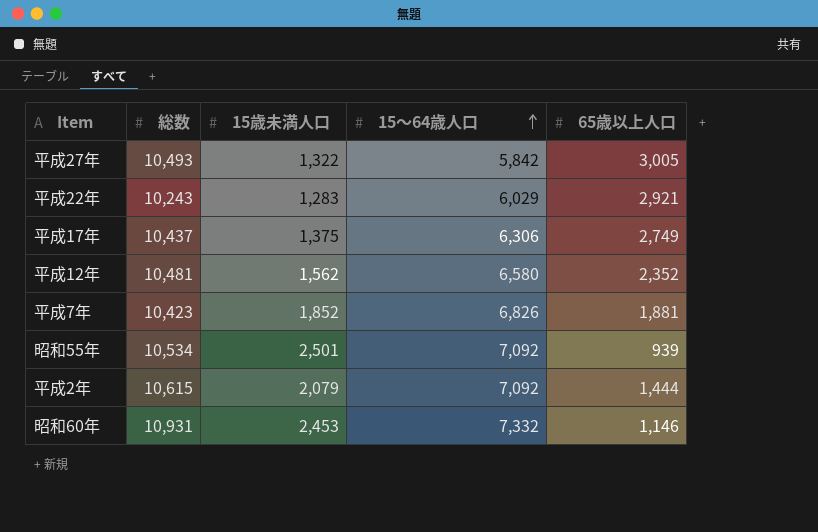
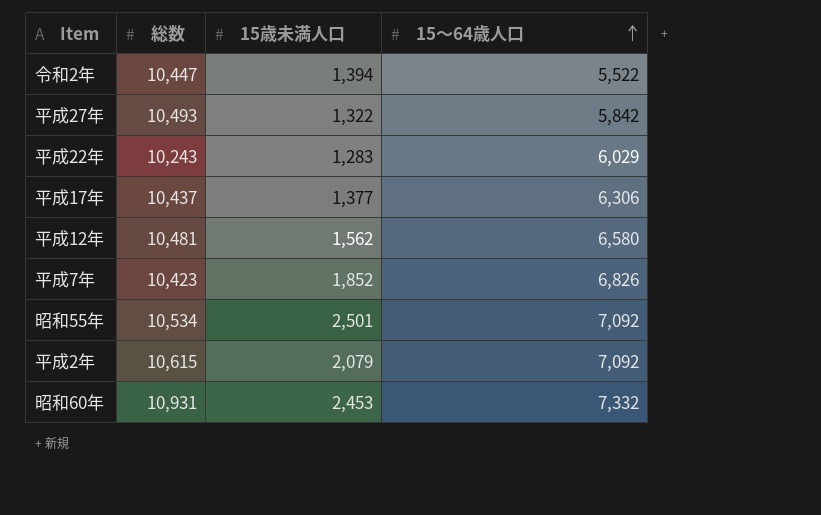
column 65歳以上人口 | position: 5 -> none
row 令和2年: none -> 10,447 | 1,394 | 5,522
平成17年 | 15歳未満人口: 1,375 -> 1,377

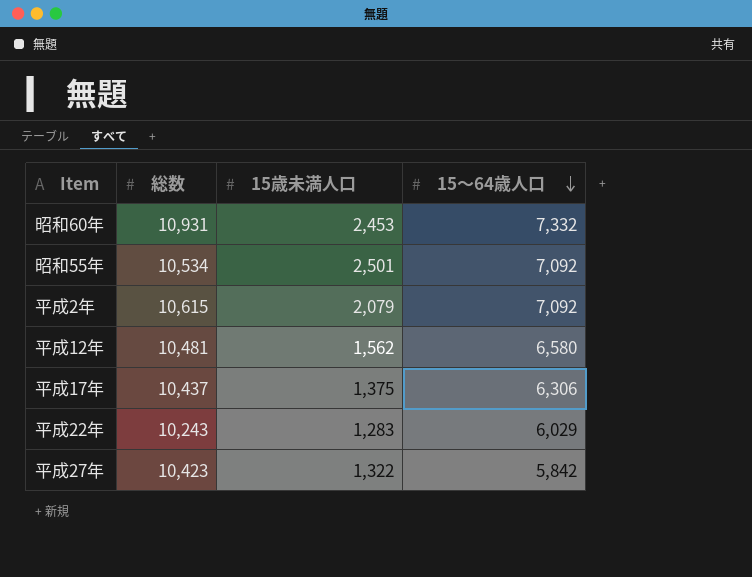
row order: 15～64歳人口 ascending -> 15～64歳人口 descending
row 令和2年: 10,447 | 1,394 | 5,522 -> none
row 平成7年: 10,423 | 1,852 | 6,826 -> none
平成17年 | 15歳未満人口: 1,377 -> 1,375
平成27年 | 総数: 10,493 -> 10,423

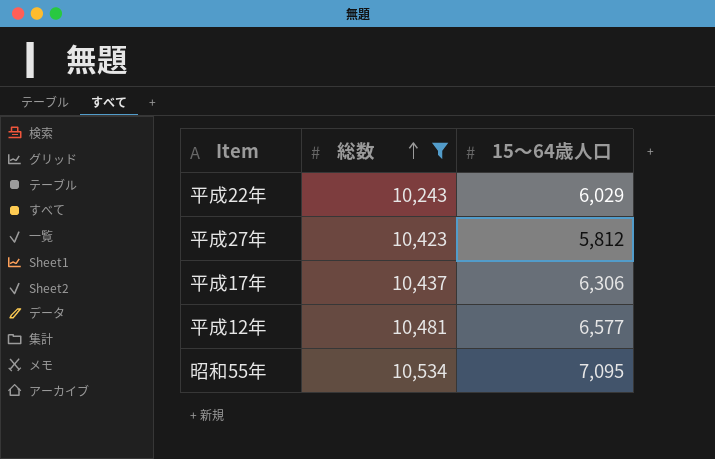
filter: none -> 総数 <= 10,534
row order: 15～64歳人口 descending -> 総数 ascending
column 15歳未満人口 | position: 3 -> none
平成27年 | 15～64歳人口: 5,842 -> 5,812
平成12年 | 15～64歳人口: 6,580 -> 6,577
昭和55年 | 15～64歳人口: 7,092 -> 7,095

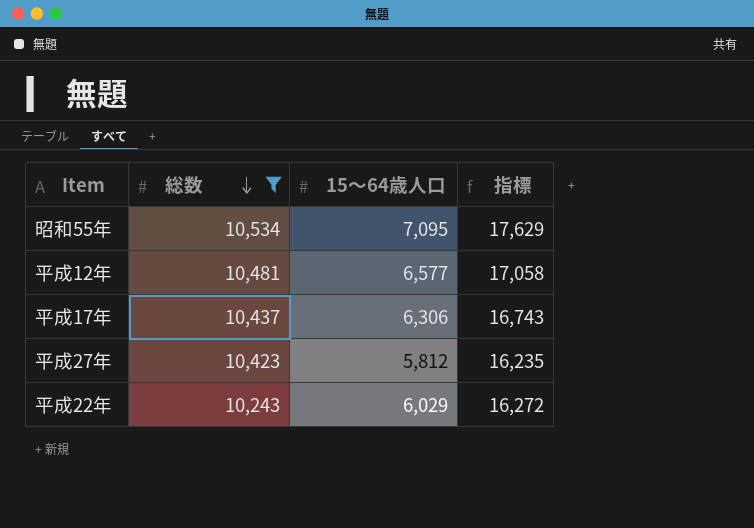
row order: 総数 ascending -> 総数 descending
column 指標 | formula: none -> [総数] + [15～64歳人口]

